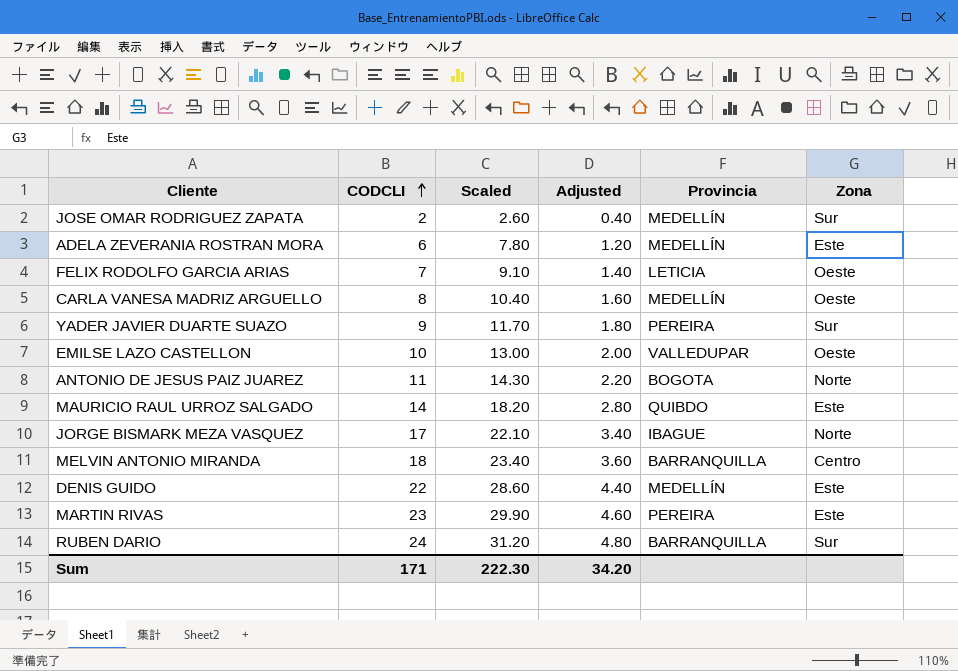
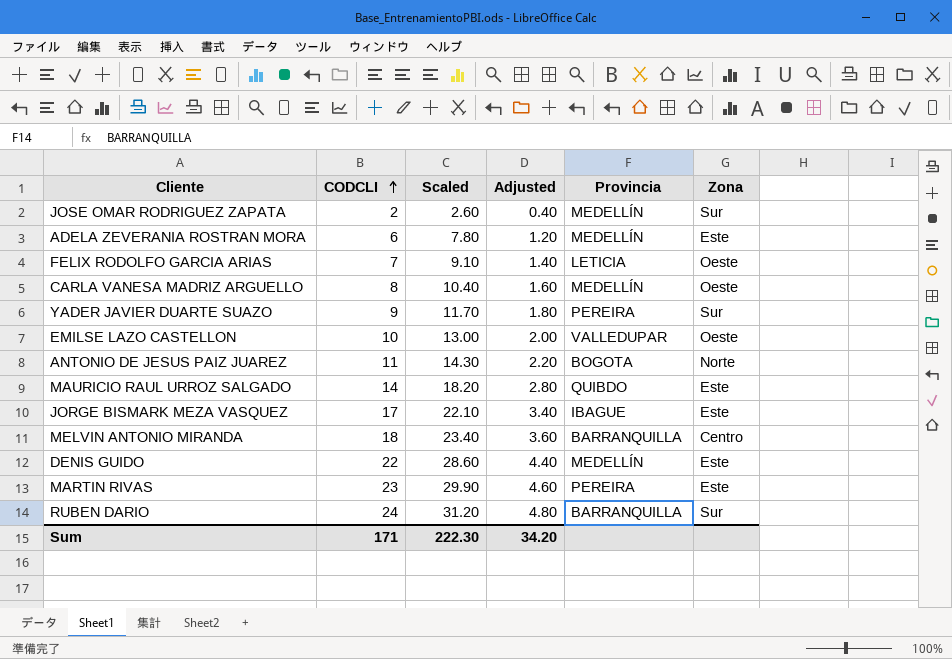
JORGE BISMARK MEZA VASQUEZ | Zona: Norte -> Este

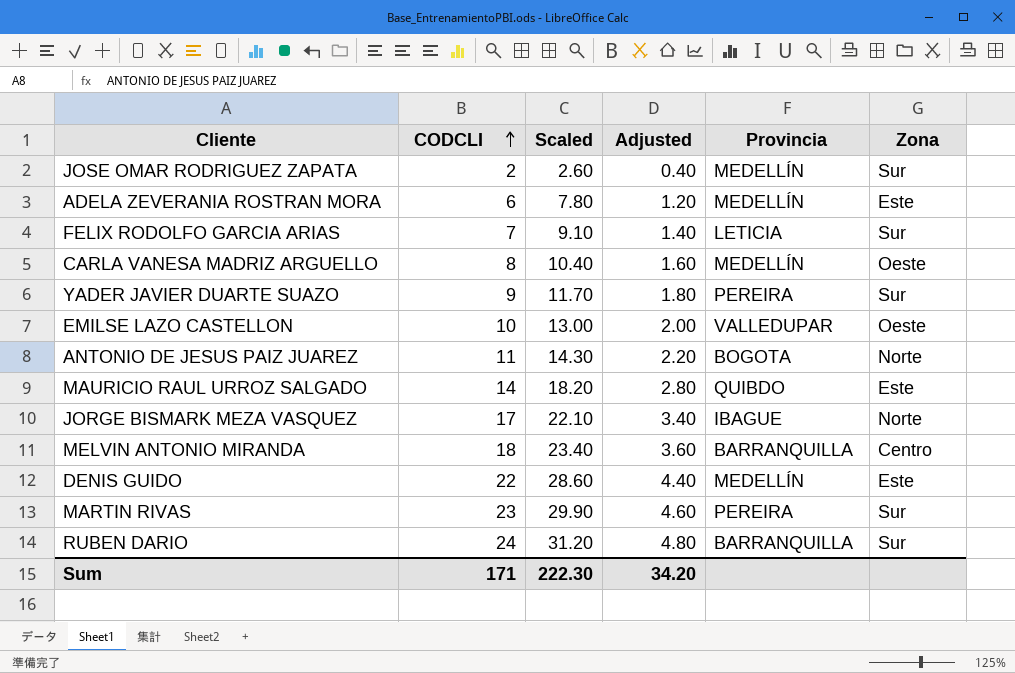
FELIX RODOLFO GARCIA ARIAS | Zona: Oeste -> Sur
JORGE BISMARK MEZA VASQUEZ | Zona: Este -> Norte
MARTIN RIVAS | Zona: Este -> Sur

